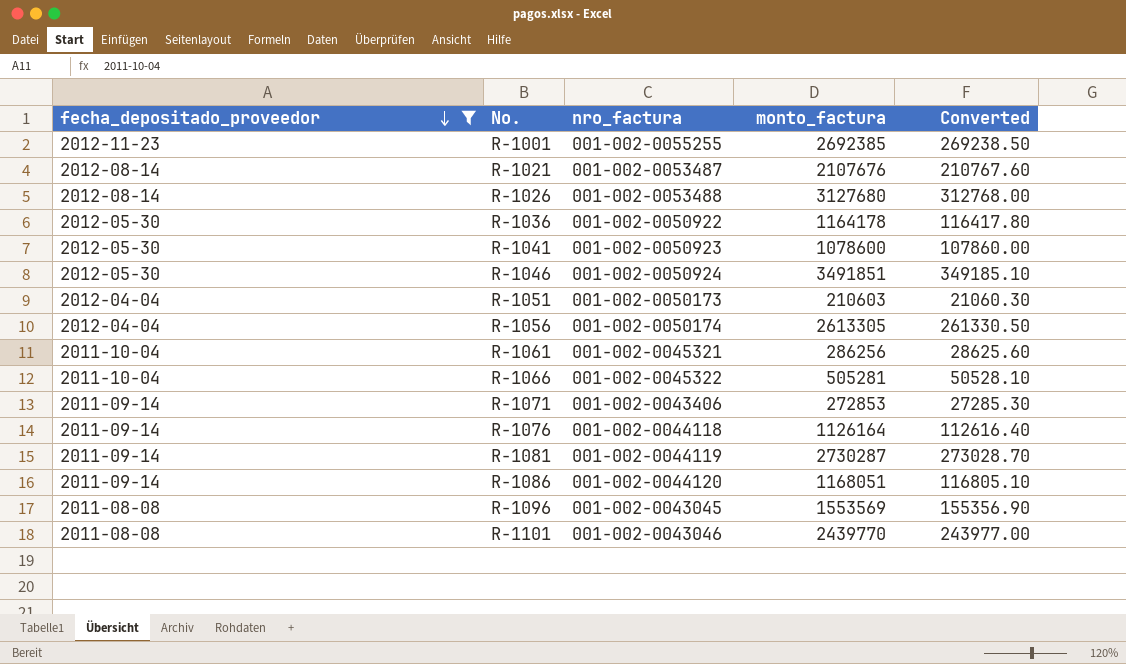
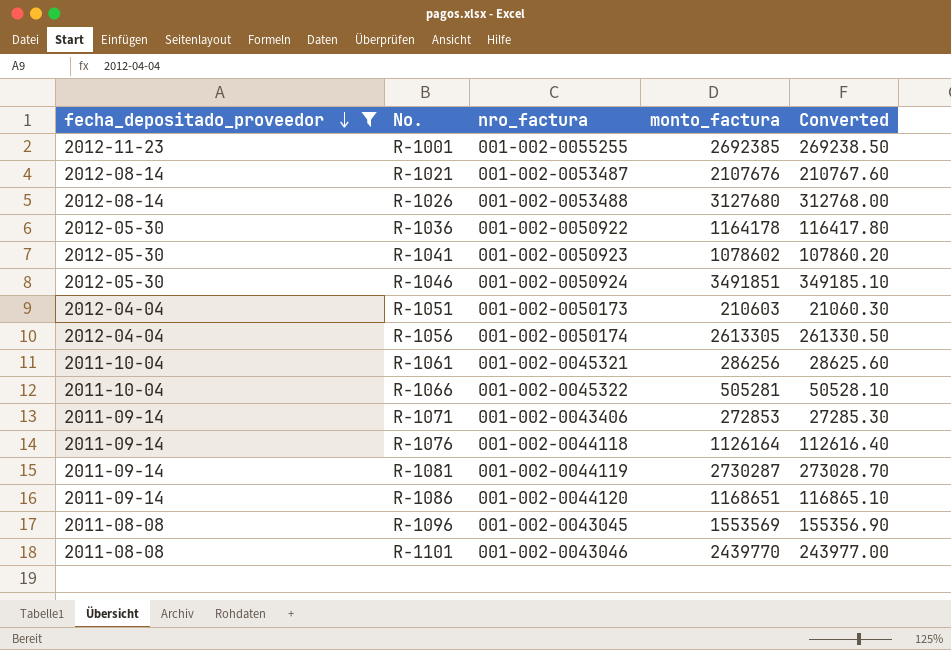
R-1041 | monto_factura: 1078600 -> 1078602
R-1041 | Converted: 107860.00 -> 107860.20
R-1086 | monto_factura: 1168051 -> 1168651
R-1086 | Converted: 116805.10 -> 116865.10

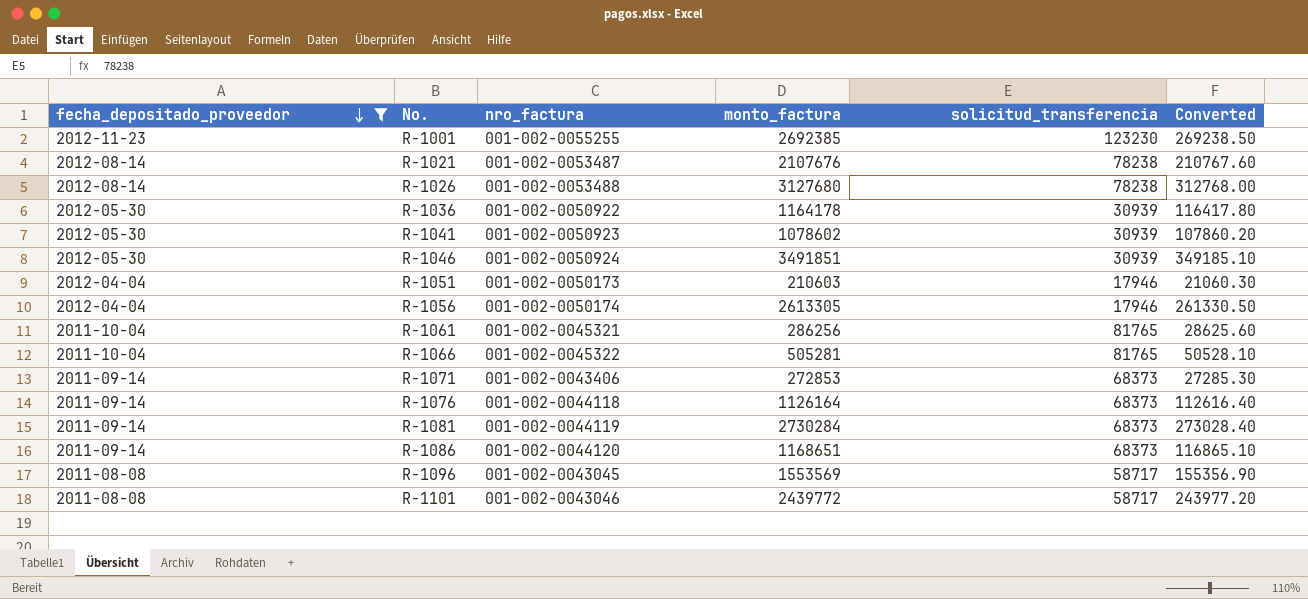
column solicitud_transferencia | position: none -> 5
R-1081 | monto_factura: 2730287 -> 2730284
R-1081 | Converted: 273028.70 -> 273028.40
R-1101 | monto_factura: 2439770 -> 2439772
R-1101 | Converted: 243977.00 -> 243977.20

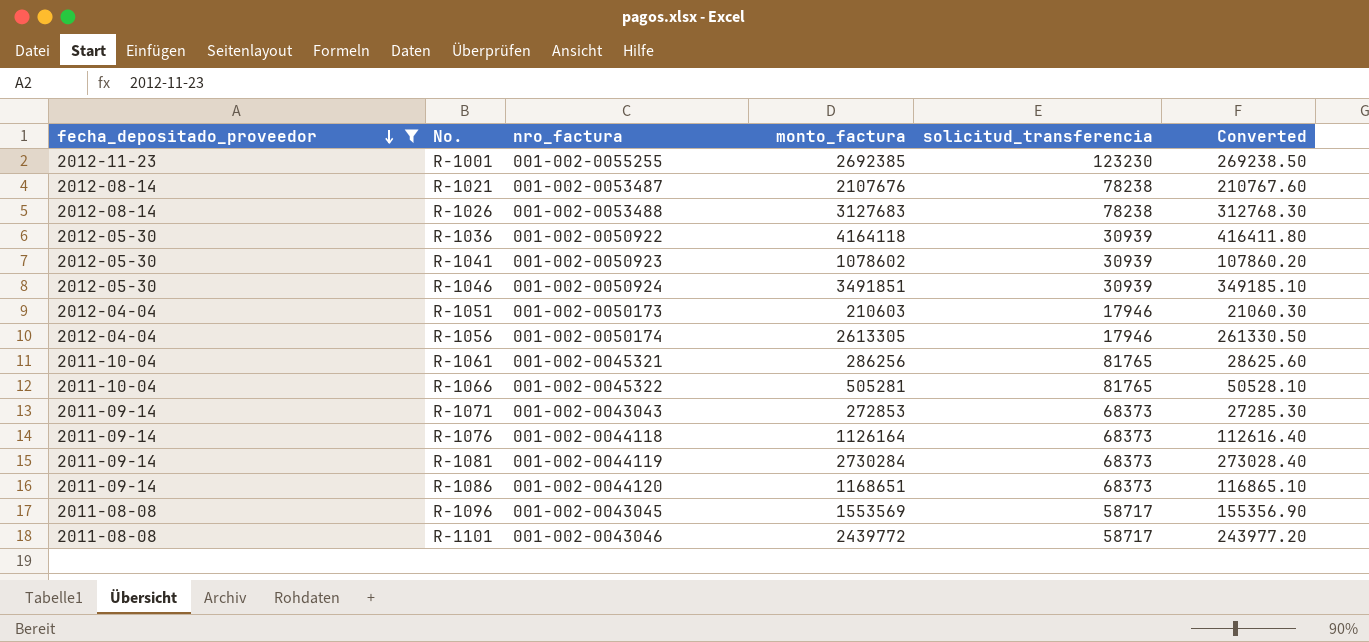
R-1026 | monto_factura: 3127680 -> 3127683
R-1026 | Converted: 312768.00 -> 312768.30
R-1036 | monto_factura: 1164178 -> 4164118
R-1036 | Converted: 116417.80 -> 416411.80
R-1071 | nro_factura: 001-002-0043406 -> 001-002-0043043

